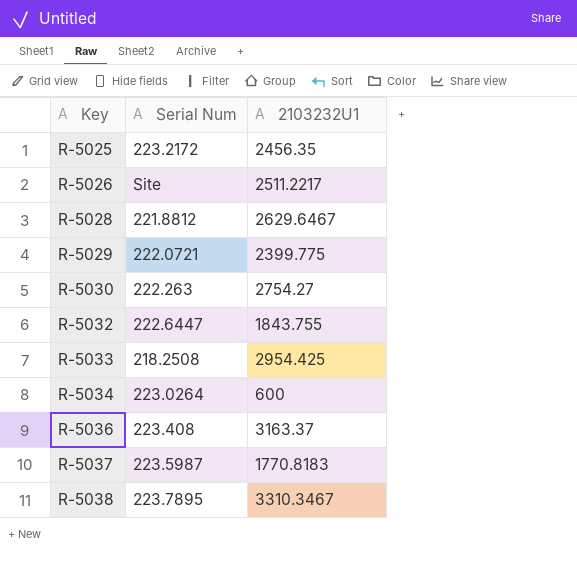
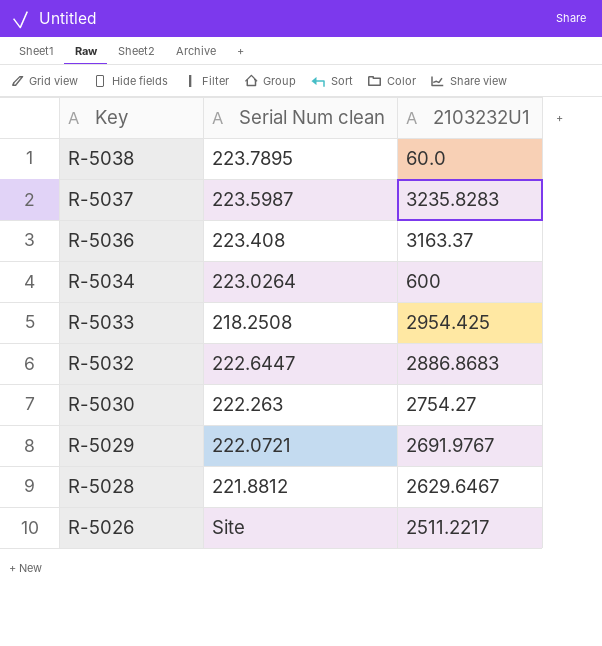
row order: Key ascending -> Key descending
column name: Serial Num -> Serial Num clean
row R-5025: 223.2172 | 2456.35 -> none
R-5038 | 2103232U1: 3310.3467 -> 60.0
R-5037 | 2103232U1: 1770.8183 -> 3235.8283
R-5032 | 2103232U1: 1843.755 -> 2886.8683
R-5029 | 2103232U1: 2399.775 -> 2691.9767

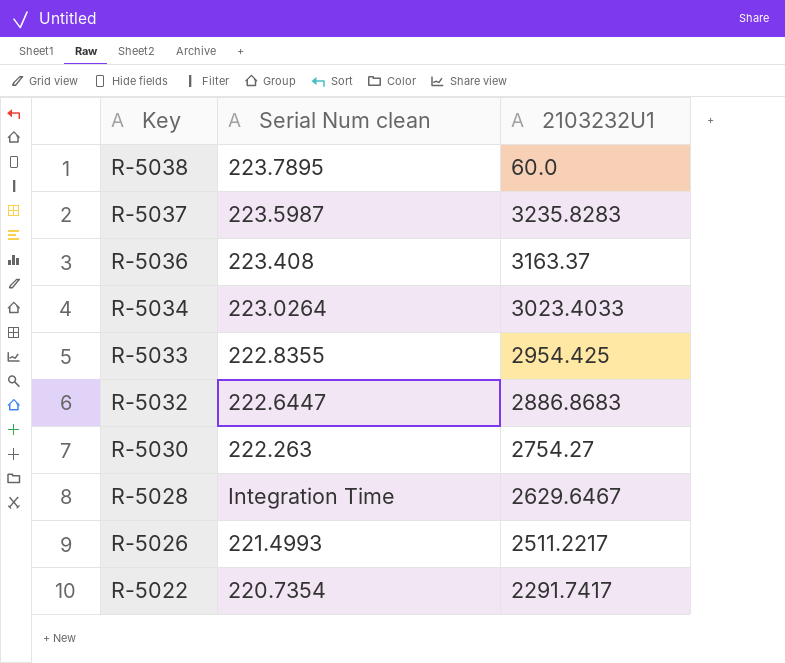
row R-5029: 222.0721 | 2691.9767 -> none
R-5034 | 2103232U1: 600 -> 3023.4033
R-5033 | Serial Num clean: 218.2508 -> 222.8355
R-5028 | Serial Num clean: 221.8812 -> Integration Time
R-5026 | Serial Num clean: Site -> 221.4993
row R-5022: none -> 220.7354 | 2291.7417

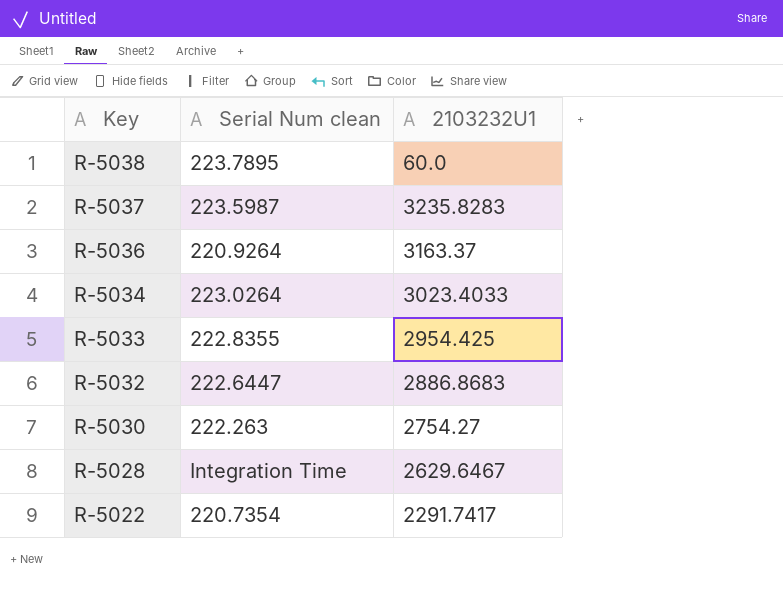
row R-5026: 221.4993 | 2511.2217 -> none
R-5036 | Serial Num clean: 223.408 -> 220.9264

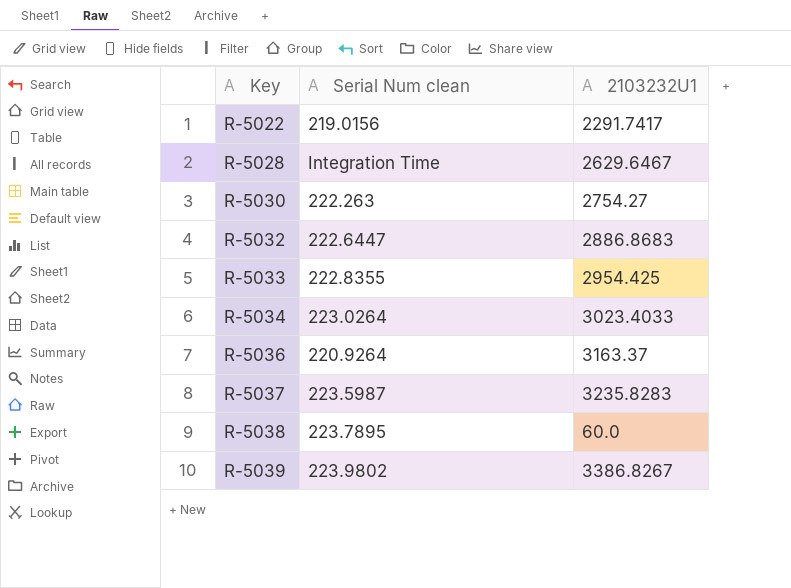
row order: Key descending -> Key ascending
R-5022 | Serial Num clean: 220.7354 -> 219.0156
row R-5039: none -> 223.9802 | 3386.8267

